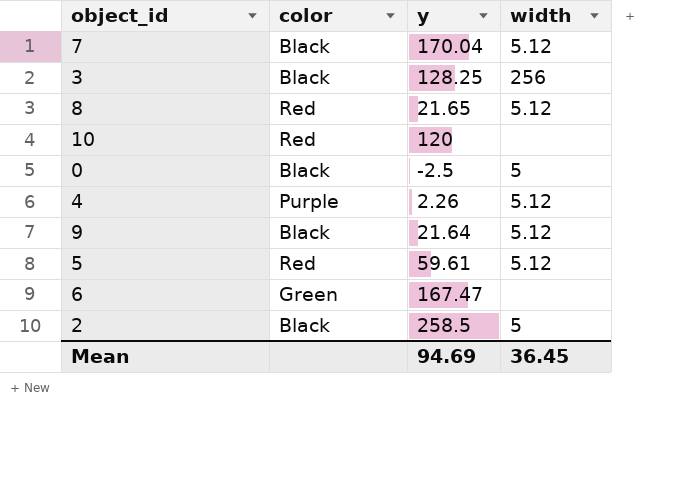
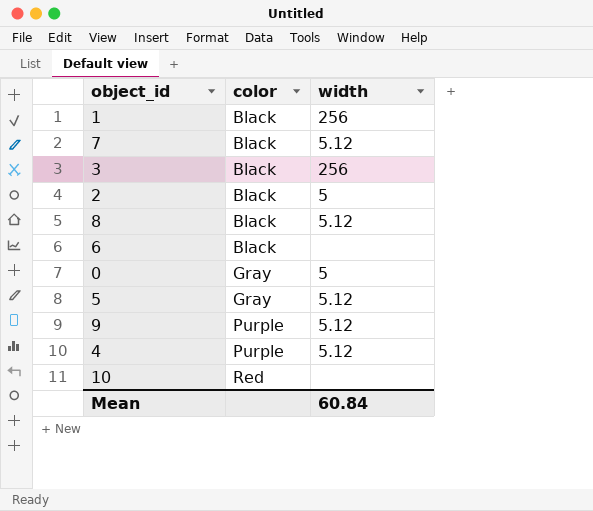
row order: none -> color ascending
column y | position: 3 -> none
row 1: none -> Black | 256
8 | color: Red -> Black
6 | color: Green -> Black
0 | color: Black -> Gray
5 | color: Red -> Gray
9 | color: Black -> Purple
Mean | width: 36.45 -> 60.84

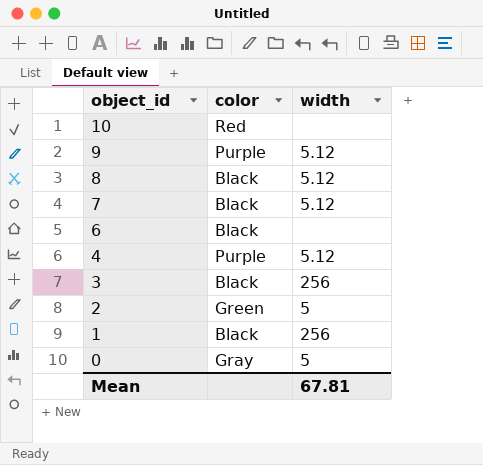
row order: color ascending -> object_id descending
row 5: Gray | 5.12 -> none
2 | color: Black -> Green
Mean | width: 60.84 -> 67.81

